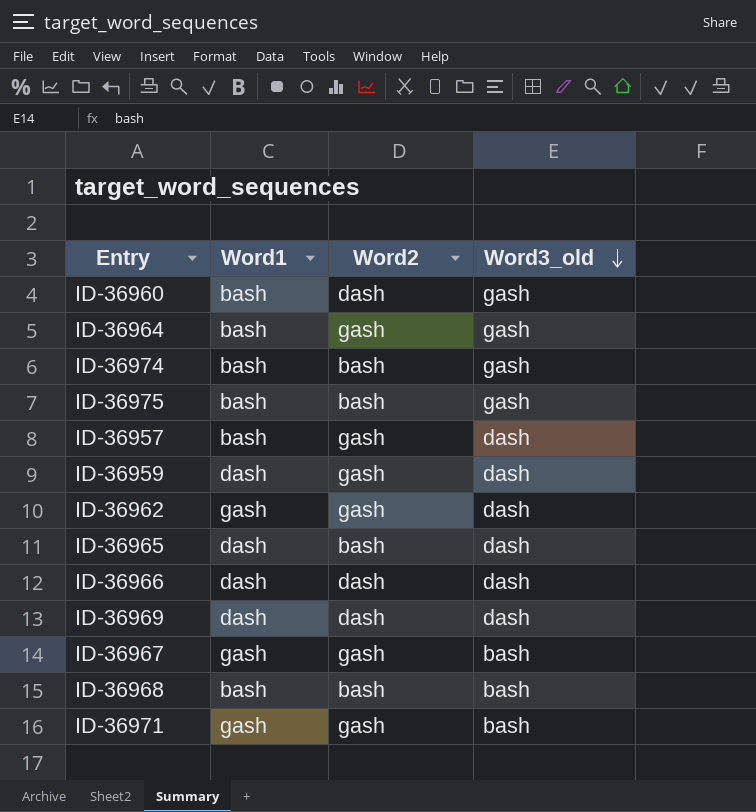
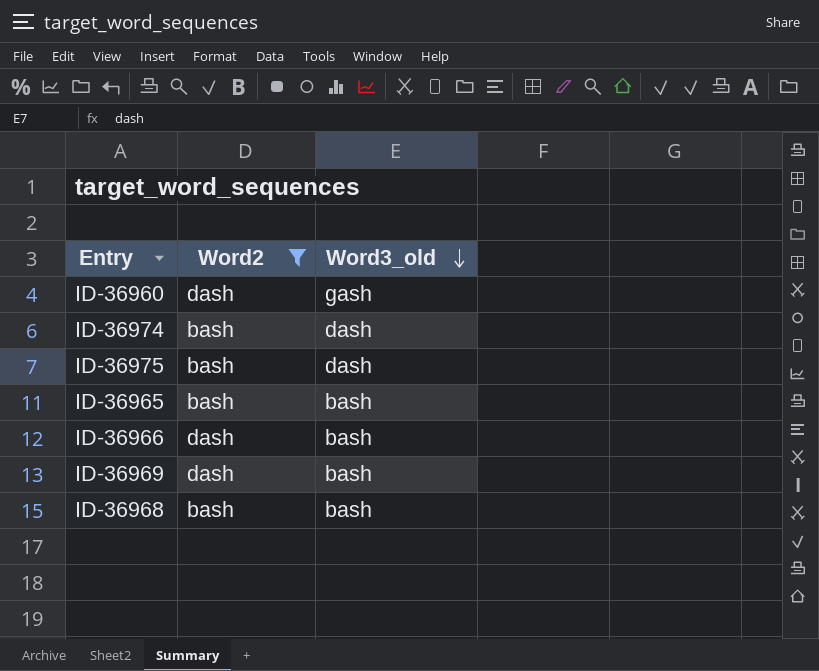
filter: none -> Word2 != gash
column Word1 | position: 2 -> none
ID-36974 | Word3_old: gash -> dash
ID-36975 | Word3_old: gash -> dash
ID-36965 | Word3_old: dash -> bash
ID-36966 | Word3_old: dash -> bash
ID-36969 | Word3_old: dash -> bash

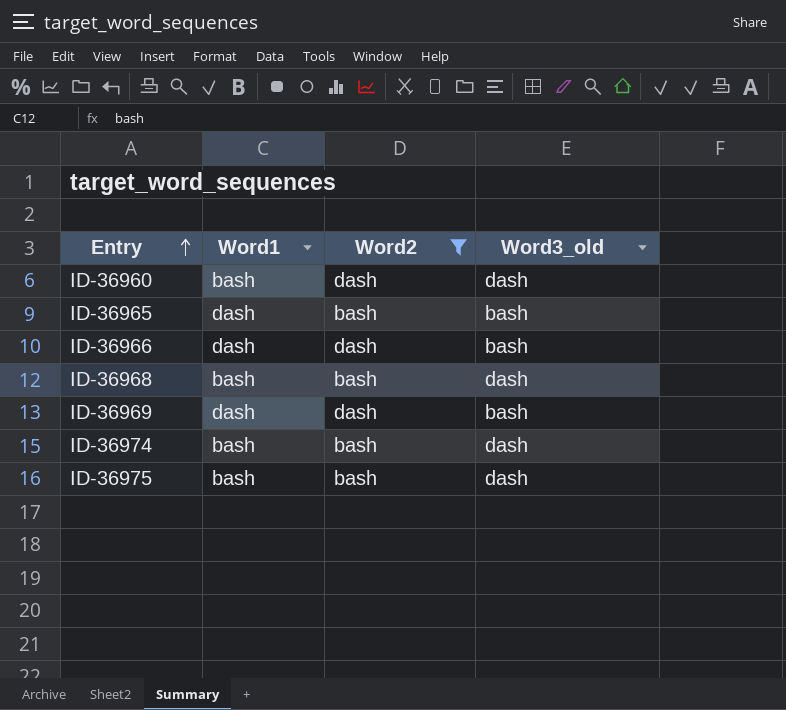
row order: Word3_old descending -> Entry ascending
column Word1 | position: none -> 2
ID-36960 | Word3_old: gash -> dash
ID-36968 | Word3_old: bash -> dash

